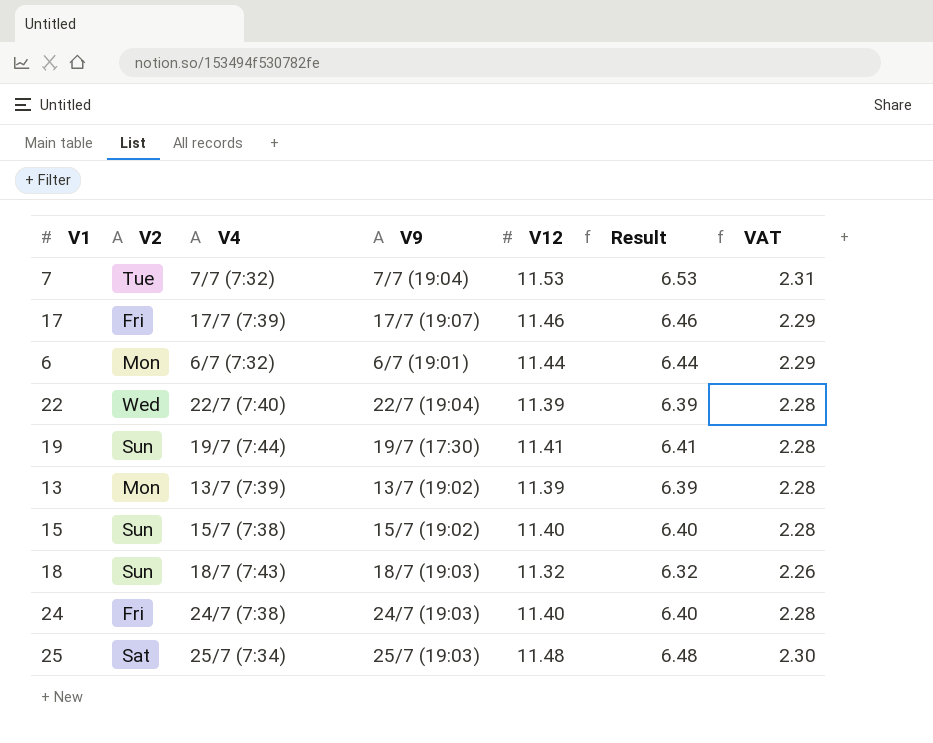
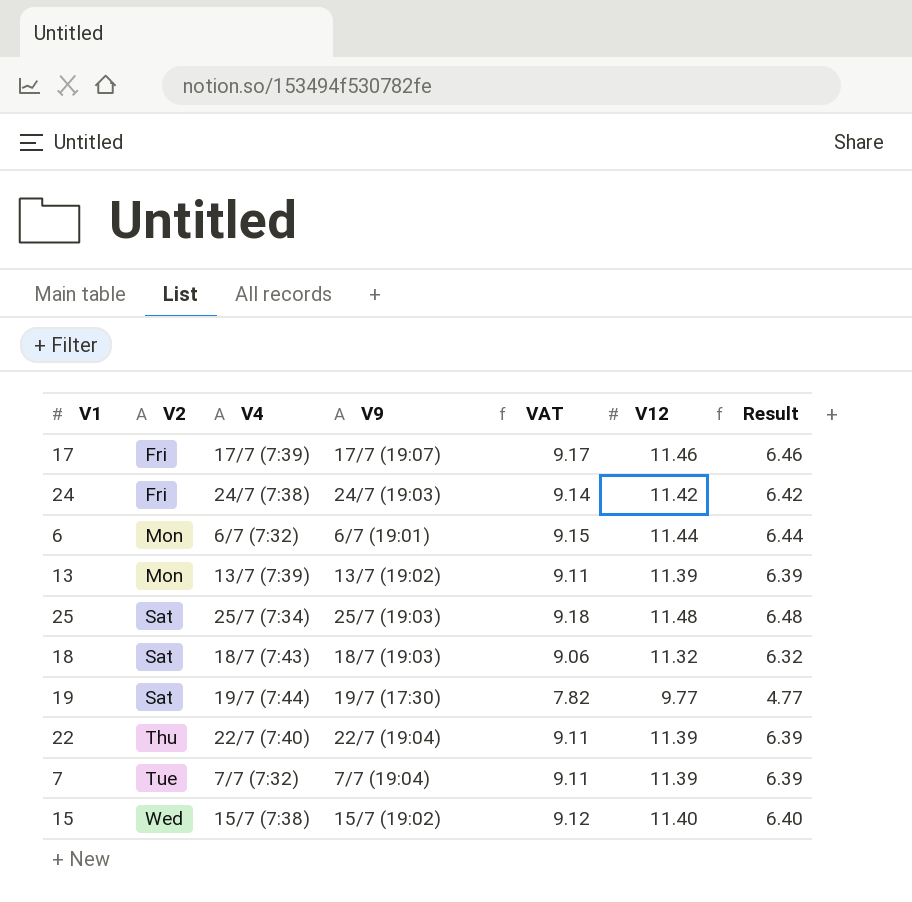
row order: none -> V2 ascending
column VAT | formula: [V12] * 0.2 -> [V12] * 0.8
column VAT | position: 7 -> 5
24 | V12: 11.40 -> 11.42
24 | Result: 6.40 -> 6.42
18 | V2: Sun -> Sat
19 | V2: Sun -> Sat
19 | V12: 11.41 -> 9.77
19 | Result: 6.41 -> 4.77
22 | V2: Wed -> Thu
7 | V12: 11.53 -> 11.39
7 | Result: 6.53 -> 6.39
15 | V2: Sun -> Wed

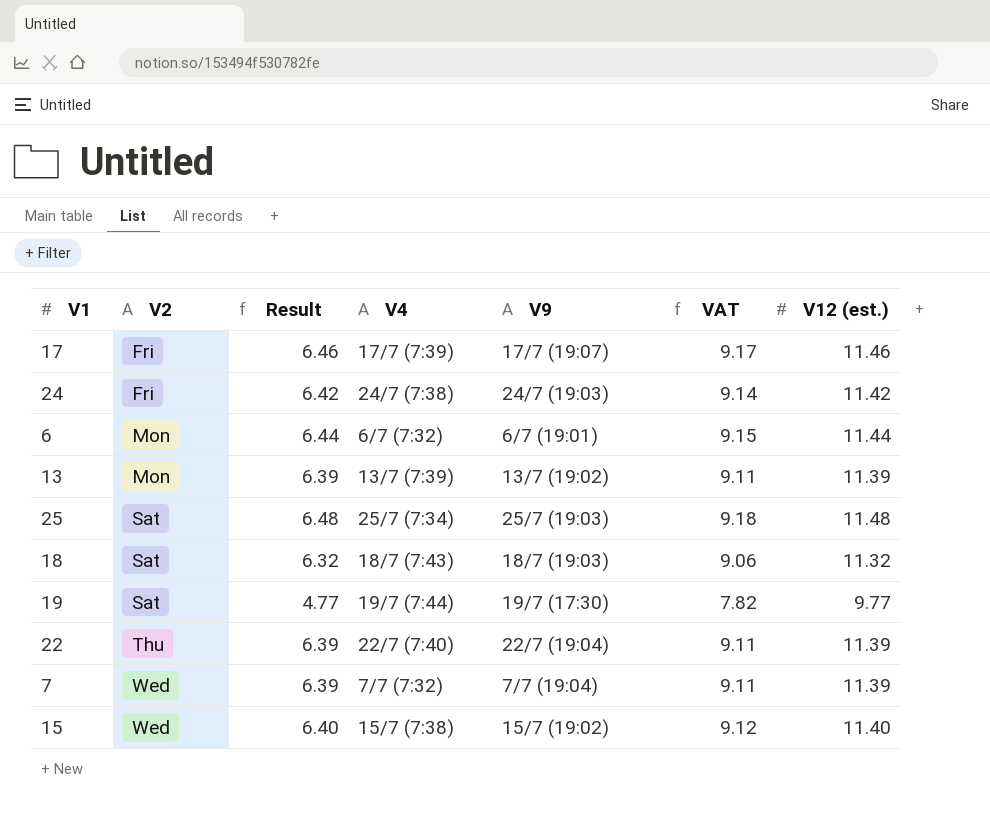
column Result | position: 7 -> 3
column name: V12 -> V12 (est.)
7 | V2: Tue -> Wed

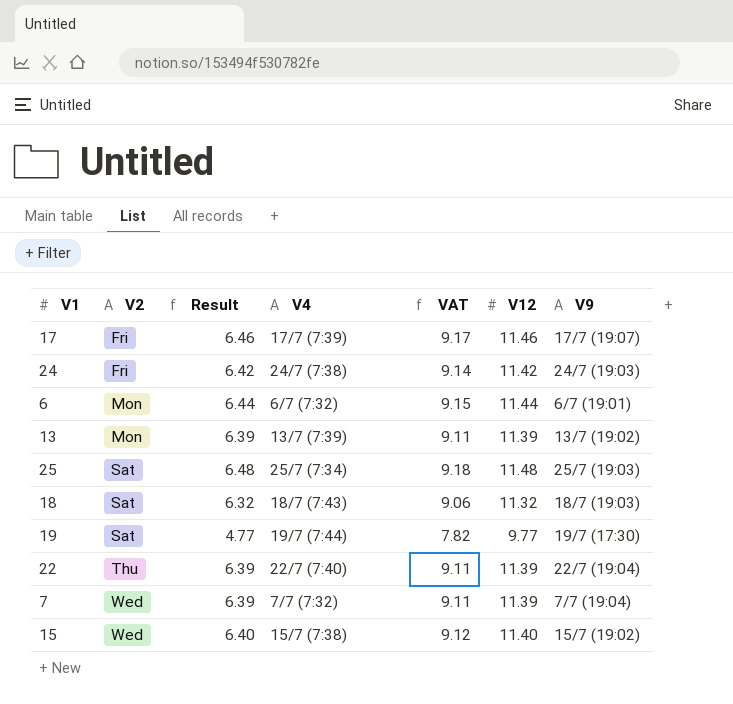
column name: V12 (est.) -> V12
column V9 | position: 5 -> 7

